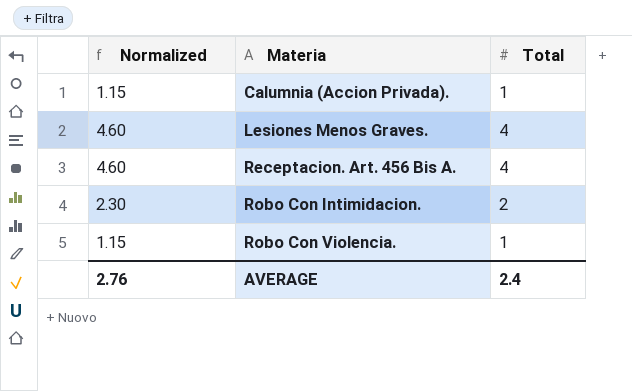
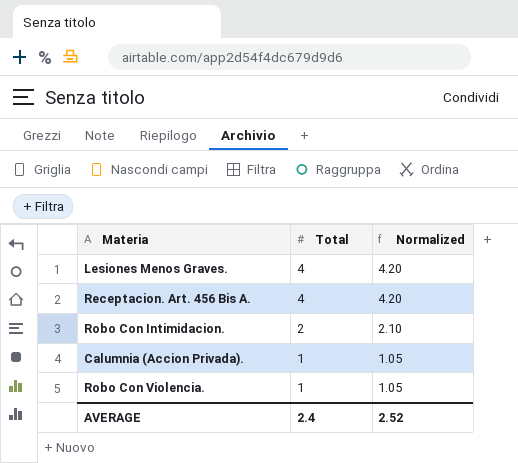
row order: Materia ascending -> Total descending
column Normalized | formula: [Total] * 1.15 -> [Total] * 1.05
column Normalized | position: 1 -> 3
AVERAGE | Normalized: 2.76 -> 2.52

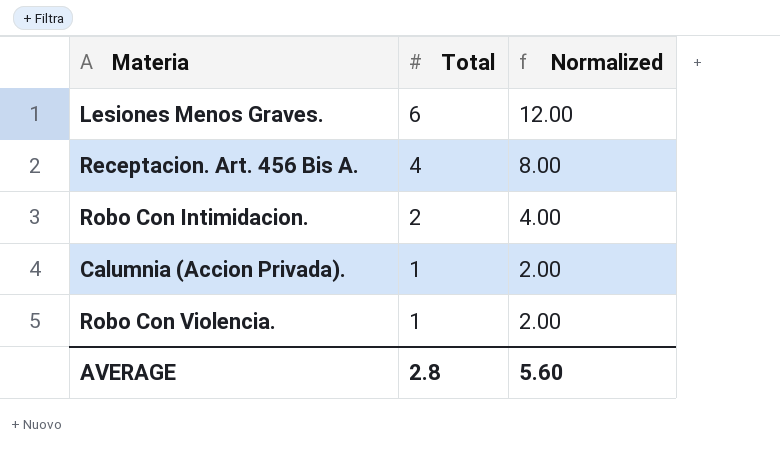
column Normalized | formula: [Total] * 1.05 -> [Total] * 2
Lesiones Menos Graves. | Total: 4 -> 6
AVERAGE | Total: 2.4 -> 2.8
AVERAGE | Normalized: 2.52 -> 5.60

